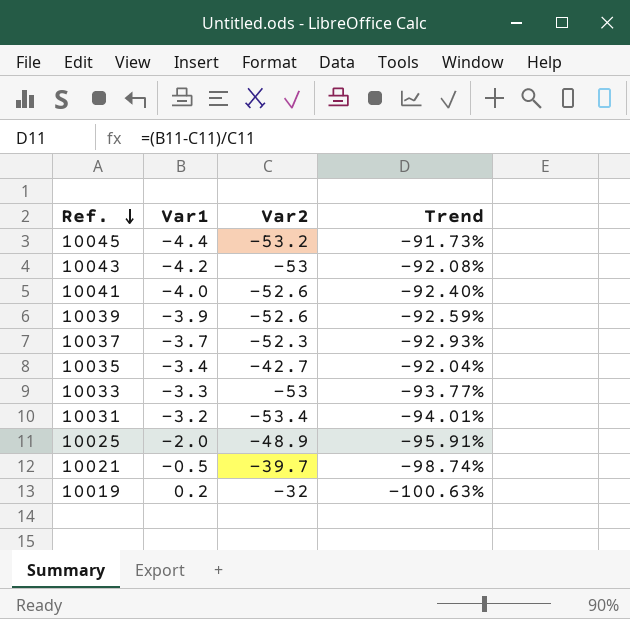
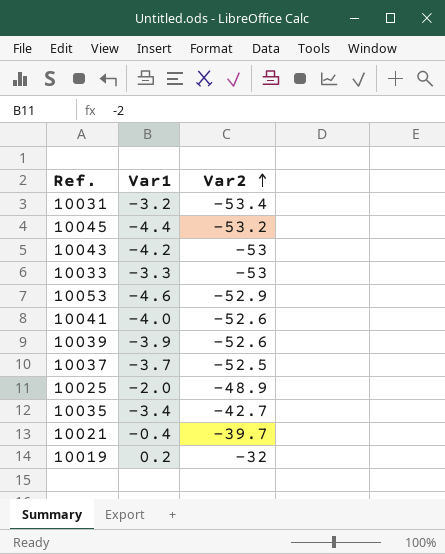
row order: Ref. descending -> Var2 ascending
column Trend | formula: ([Var1] - [Var2]) / [Var2] -> none
row 10053: none -> -4.6 | -52.9
10037 | Var2: -52.3 -> -52.5
10021 | Var1: -0.5 -> -0.4

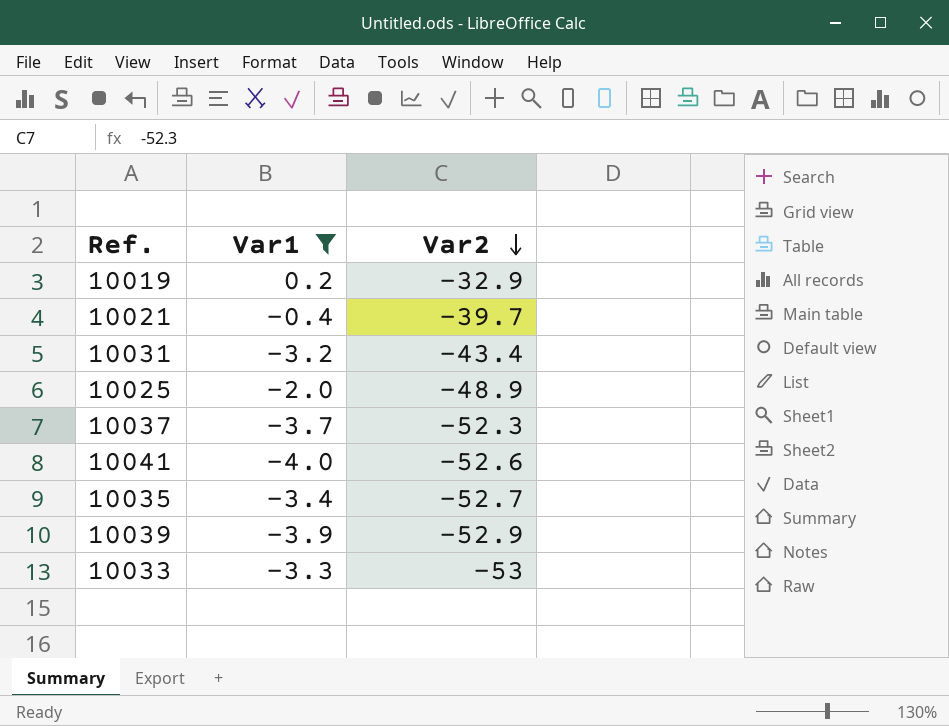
filter: none -> Var1 >= -4.0
row order: Var2 ascending -> Var2 descending
10019 | Var2: -32 -> -32.9
10031 | Var2: -53.4 -> -43.4
10037 | Var2: -52.5 -> -52.3
10035 | Var2: -42.7 -> -52.7
10039 | Var2: -52.6 -> -52.9

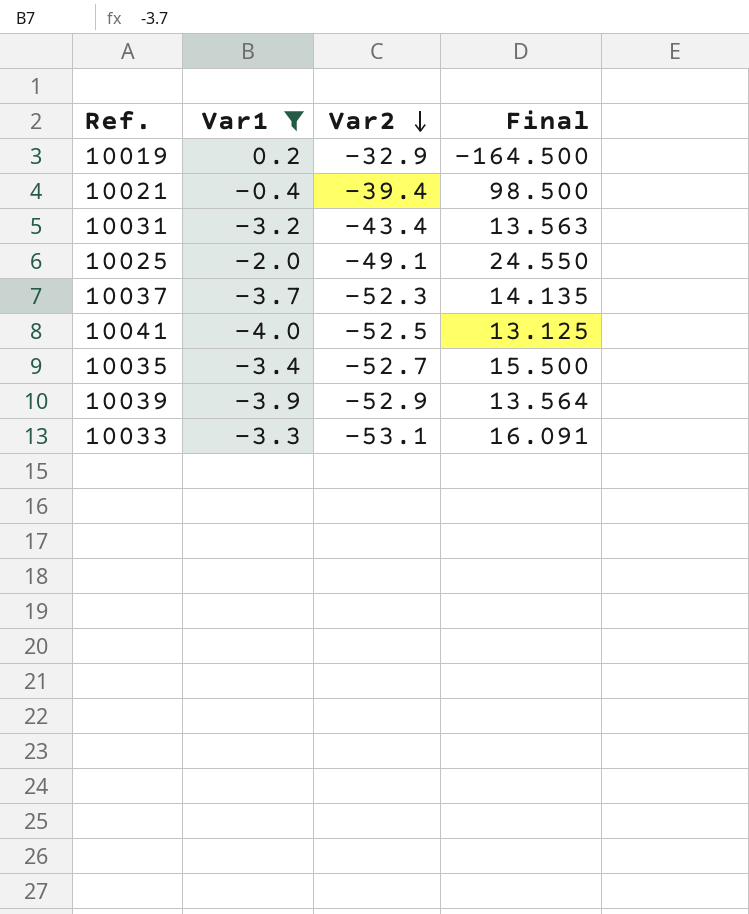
column Final | formula: none -> [Var2] / [Var1]
10021 | Var2: -39.7 -> -39.4
10025 | Var2: -48.9 -> -49.1
10041 | Var2: -52.6 -> -52.5
10033 | Var2: -53 -> -53.1

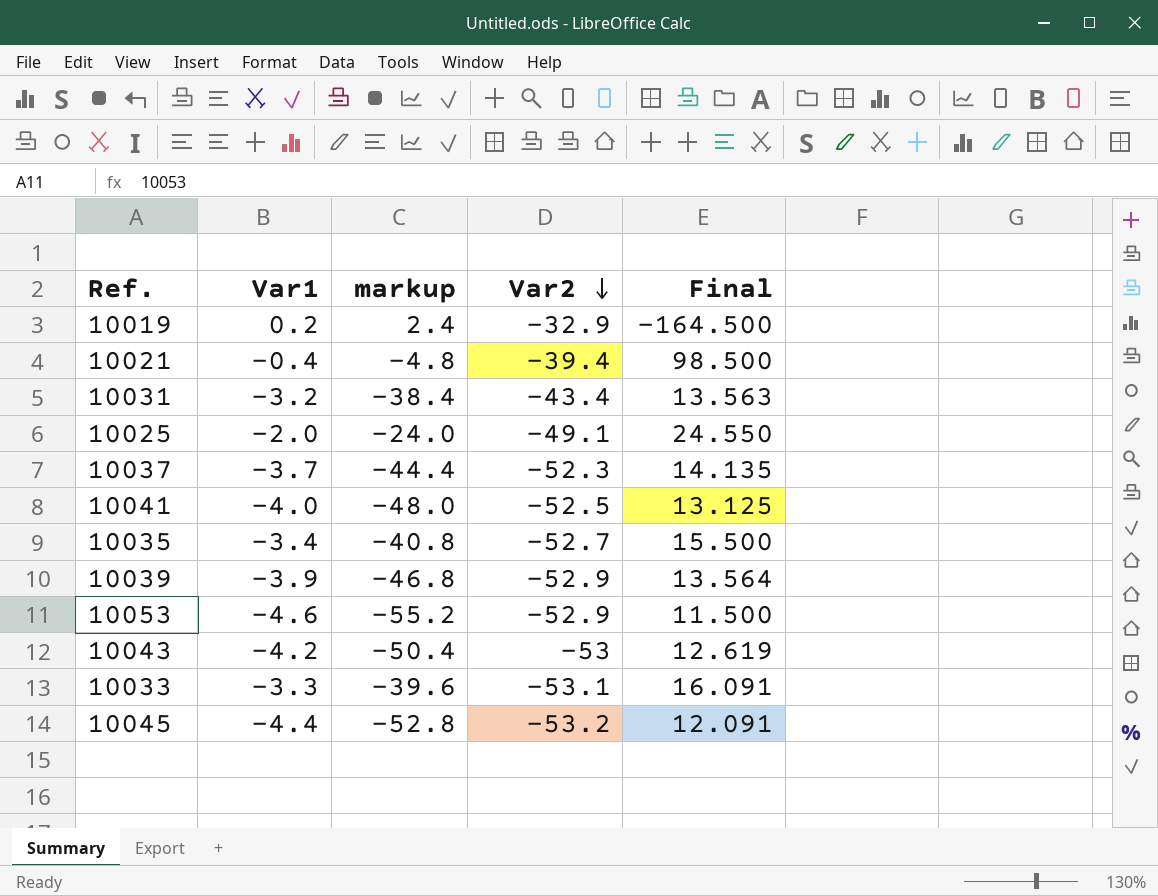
filter: Var1 >= -4.0 -> none
column markup | formula: none -> [Var1] * 12

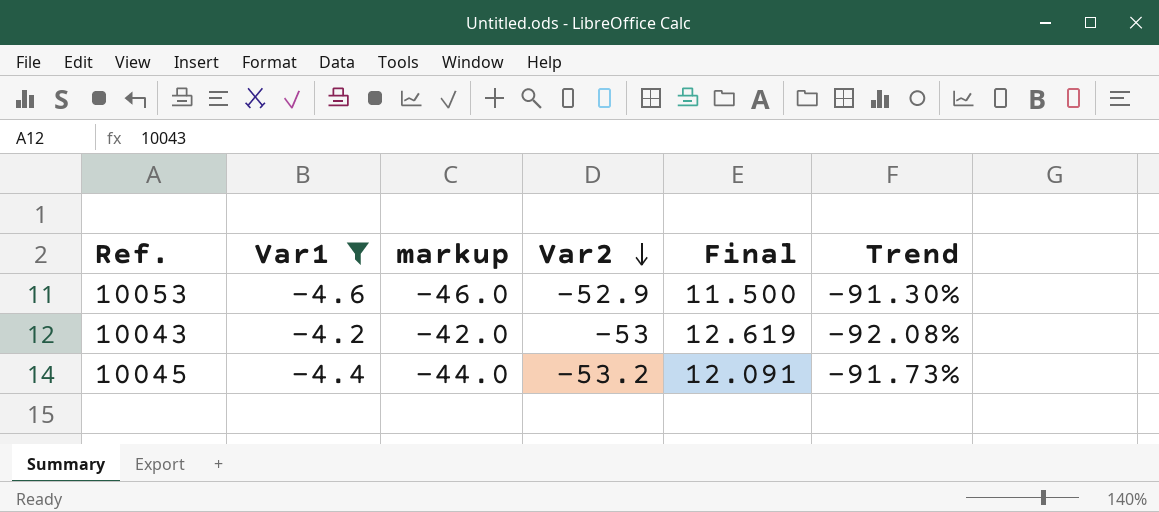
filter: none -> Var1 <= -4.2
column markup | formula: [Var1] * 12 -> [Var1] * 10
column Trend | formula: none -> ([Var1] - [Var2]) / [Var2]

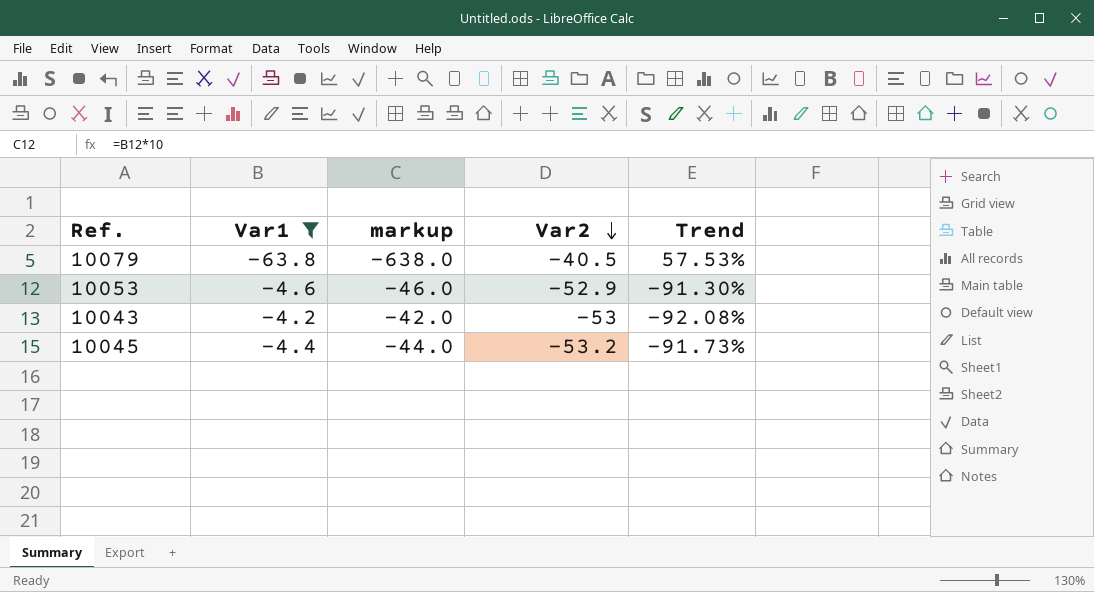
column Final | formula: [Var2] / [Var1] -> none
row 10079: none -> -63.8 | -638.0 | -40.5 | 57.53%

